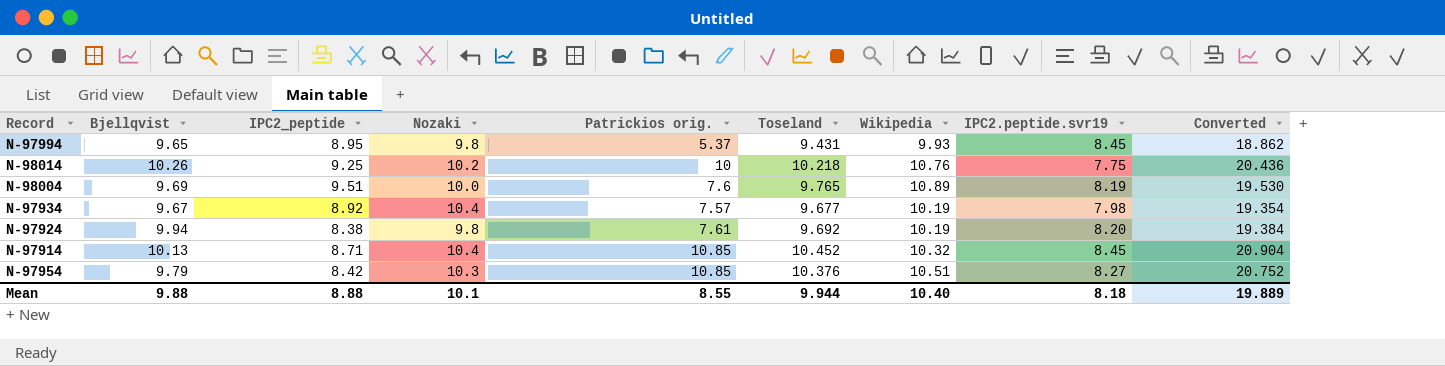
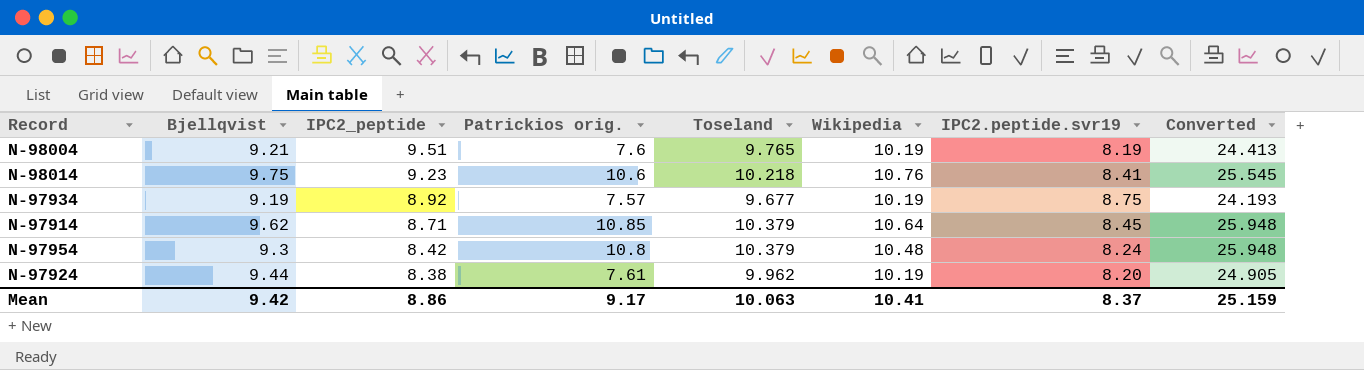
row order: none -> IPC2_peptide descending
column Nozaki | position: 4 -> none
column Converted | formula: [Toseland] * 2 -> [Toseland] * 2.5
row N-97994: 9.65 | 8.95 | 9.8 | 5.37 | 9.431 | 9.93 | 8.45 | 18.862 -> none
N-98004 | Bjellqvist: 9.69 -> 9.21
N-98004 | Wikipedia: 10.89 -> 10.19
N-98014 | Bjellqvist: 10.26 -> 9.75
N-98014 | IPC2_peptide: 9.25 -> 9.23
N-98014 | Patrickios orig.: 10 -> 10.6
N-98014 | IPC2.peptide.svr19: 7.75 -> 8.41
N-97934 | Bjellqvist: 9.67 -> 9.19
N-97934 | IPC2.peptide.svr19: 7.98 -> 8.75
N-97914 | Bjellqvist: 10.13 -> 9.62
N-97914 | Toseland: 10.452 -> 10.379
N-97914 | Wikipedia: 10.32 -> 10.64
N-97954 | Bjellqvist: 9.79 -> 9.3
N-97954 | Patrickios orig.: 10.85 -> 10.8
N-97954 | Toseland: 10.376 -> 10.379
N-97954 | Wikipedia: 10.51 -> 10.48
N-97954 | IPC2.peptide.svr19: 8.27 -> 8.24
N-97924 | Bjellqvist: 9.94 -> 9.44
N-97924 | Toseland: 9.692 -> 9.962
Mean | Bjellqvist: 9.88 -> 9.42
Mean | IPC2_peptide: 8.88 -> 8.86
Mean | Patrickios orig.: 8.55 -> 9.17
Mean | Toseland: 9.944 -> 10.063
Mean | Wikipedia: 10.40 -> 10.41
Mean | IPC2.peptide.svr19: 8.18 -> 8.37
Mean | Converted: 19.889 -> 25.159

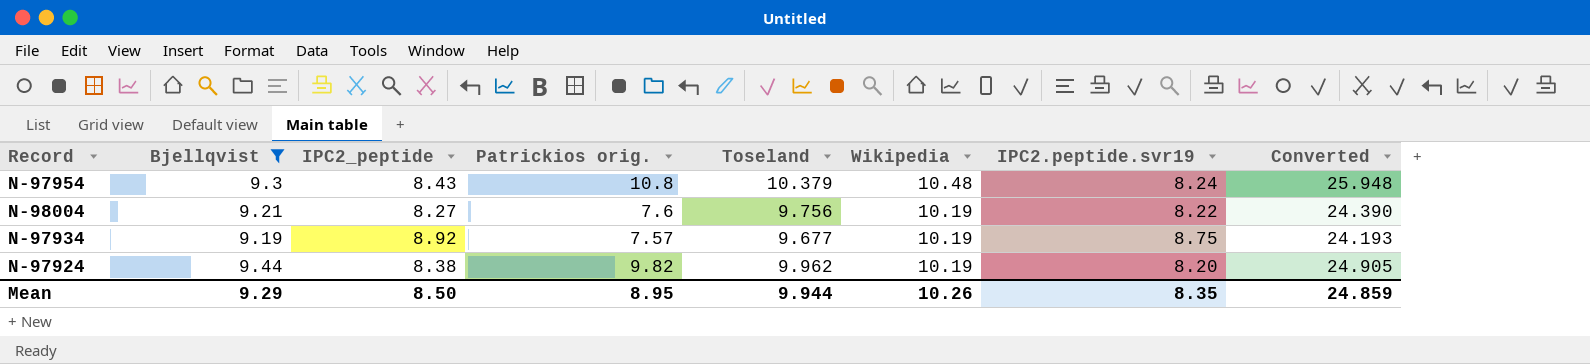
filter: none -> Bjellqvist <= 9.44
row order: IPC2_peptide descending -> Wikipedia descending
N-97954 | IPC2_peptide: 8.42 -> 8.43
N-98004 | IPC2_peptide: 9.51 -> 8.27
N-98004 | Toseland: 9.765 -> 9.756
N-98004 | IPC2.peptide.svr19: 8.19 -> 8.22
N-98004 | Converted: 24.413 -> 24.390
N-97924 | Patrickios orig.: 7.61 -> 9.82
Mean | Bjellqvist: 9.42 -> 9.29
Mean | IPC2_peptide: 8.86 -> 8.50
Mean | Patrickios orig.: 9.17 -> 8.95
Mean | Toseland: 10.063 -> 9.944
Mean | Wikipedia: 10.41 -> 10.26
Mean | IPC2.peptide.svr19: 8.37 -> 8.35
Mean | Converted: 25.159 -> 24.859

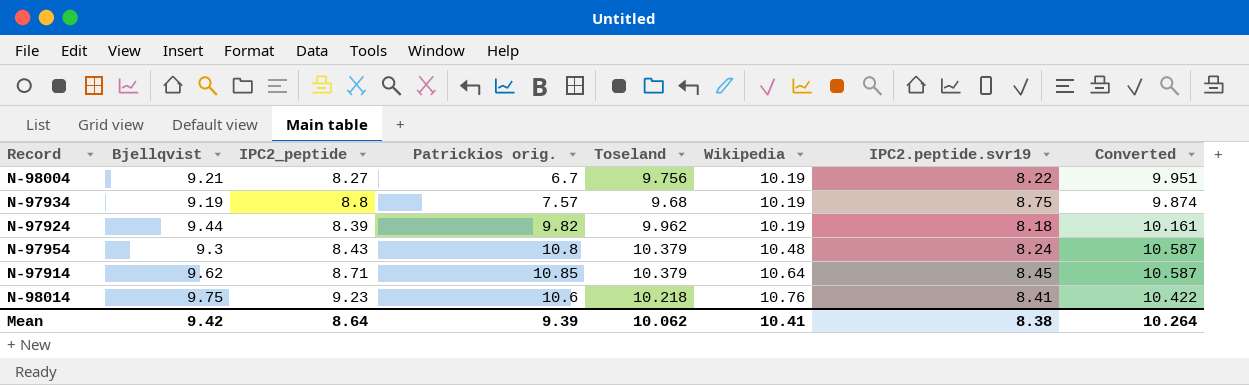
filter: Bjellqvist <= 9.44 -> none
row order: Wikipedia descending -> Wikipedia ascending
column Converted | formula: [Toseland] * 2.5 -> [Toseland] * 1.02
N-98004 | Patrickios orig.: 7.6 -> 6.7
N-97934 | IPC2_peptide: 8.92 -> 8.8
N-97934 | Toseland: 9.677 -> 9.68
N-97924 | IPC2_peptide: 8.38 -> 8.39
N-97924 | IPC2.peptide.svr19: 8.20 -> 8.18
Mean | Bjellqvist: 9.29 -> 9.42
Mean | IPC2_peptide: 8.50 -> 8.64
Mean | Patrickios orig.: 8.95 -> 9.39
Mean | Toseland: 9.944 -> 10.062
Mean | Wikipedia: 10.26 -> 10.41
Mean | IPC2.peptide.svr19: 8.35 -> 8.38
Mean | Converted: 24.859 -> 10.264

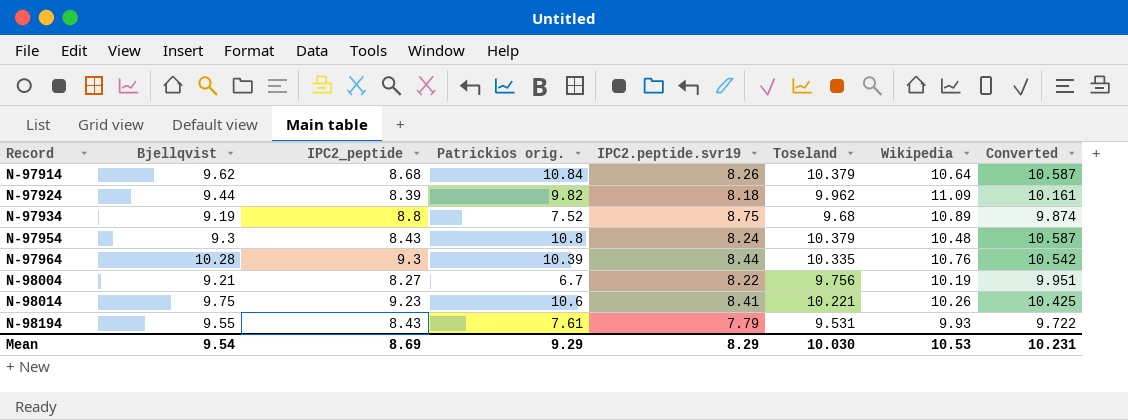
row order: Wikipedia ascending -> Record ascending
column IPC2.peptide.svr19 | position: 7 -> 5
N-97914 | IPC2_peptide: 8.71 -> 8.68
N-97914 | Patrickios orig.: 10.85 -> 10.84
N-97914 | IPC2.peptide.svr19: 8.45 -> 8.26
N-97924 | Wikipedia: 10.19 -> 11.09
N-97934 | Patrickios orig.: 7.57 -> 7.52
N-97934 | Wikipedia: 10.19 -> 10.89
row N-97964: none -> 10.28 | 9.3 | 10.39 | 8.44 | 10.335 | 10.76 | 10.542
N-98014 | Toseland: 10.218 -> 10.221
N-98014 | Wikipedia: 10.76 -> 10.26
N-98014 | Converted: 10.422 -> 10.425
row N-98194: none -> 9.55 | 8.43 | 7.61 | 7.79 | 9.531 | 9.93 | 9.722
Mean | Bjellqvist: 9.42 -> 9.54
Mean | IPC2_peptide: 8.64 -> 8.69
Mean | Patrickios orig.: 9.39 -> 9.29
Mean | IPC2.peptide.svr19: 8.38 -> 8.29
Mean | Toseland: 10.062 -> 10.030
Mean | Wikipedia: 10.41 -> 10.53
Mean | Converted: 10.264 -> 10.231

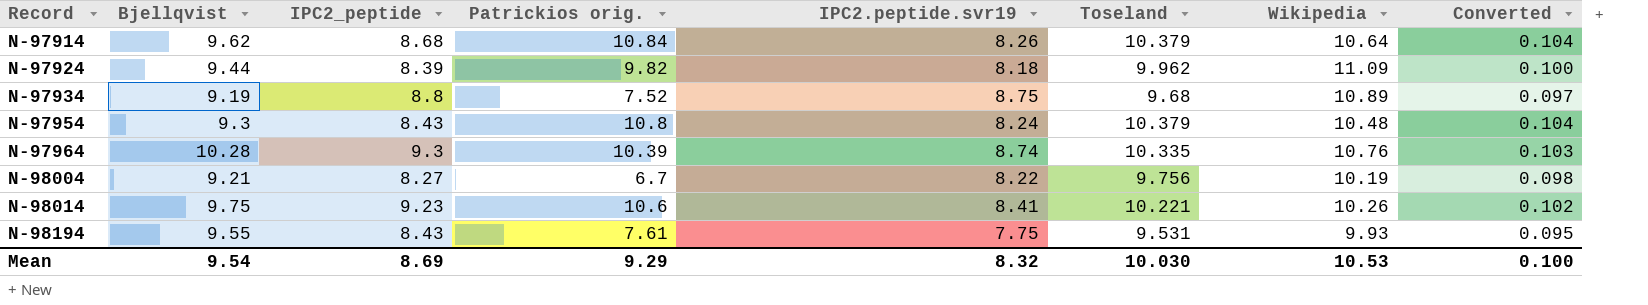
column Converted | formula: [Toseland] * 1.02 -> [Toseland] * 0.01
N-97964 | IPC2.peptide.svr19: 8.44 -> 8.74
N-98194 | IPC2.peptide.svr19: 7.79 -> 7.75
Mean | IPC2.peptide.svr19: 8.29 -> 8.32
Mean | Converted: 10.231 -> 0.100

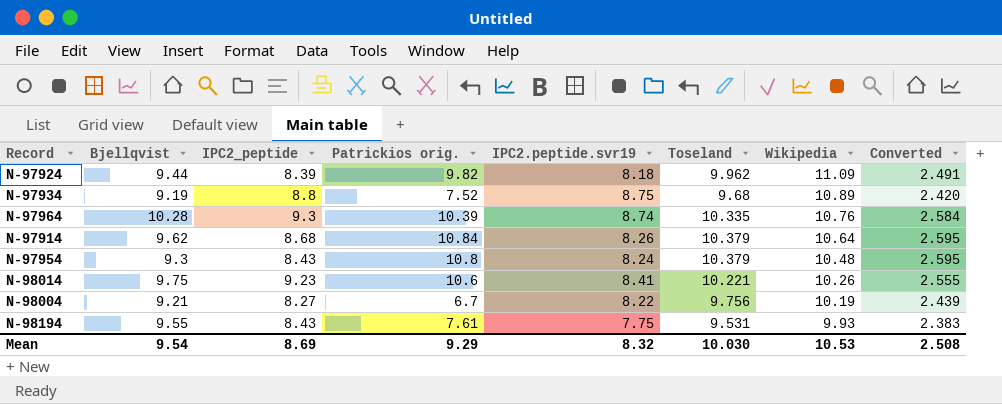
row order: Record ascending -> Wikipedia descending
column Converted | formula: [Toseland] * 0.01 -> [Toseland] * 0.25
Mean | Converted: 0.100 -> 2.508

